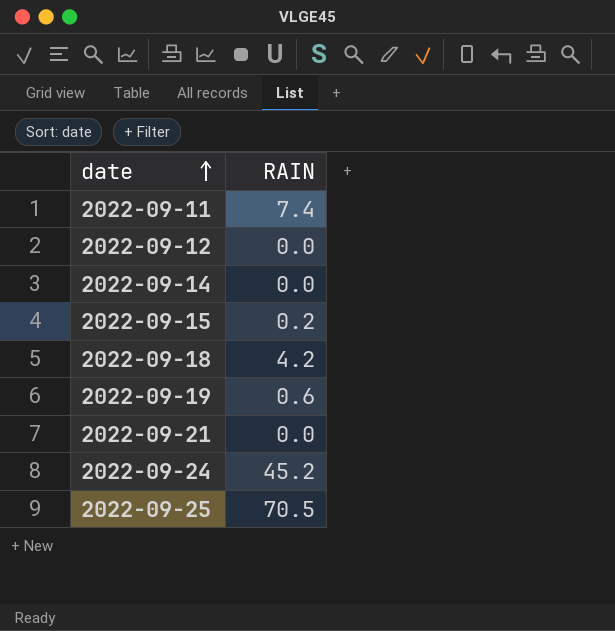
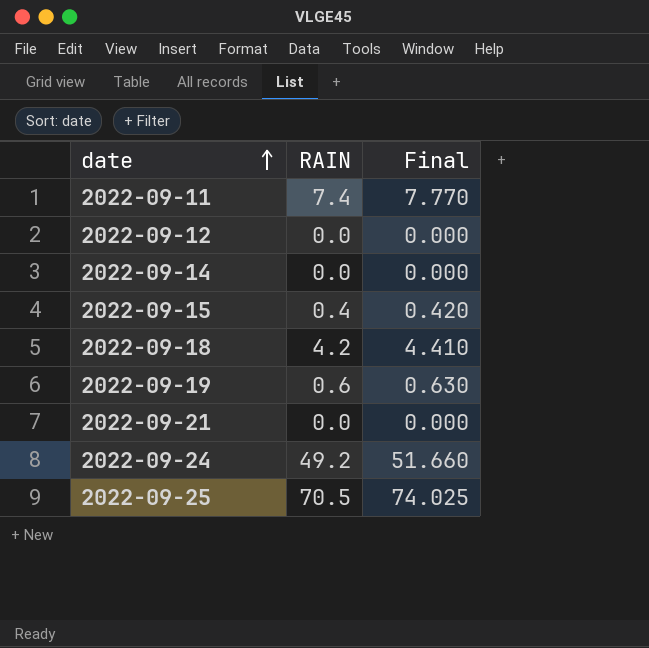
column Final | formula: none -> [RAIN] * 1.05
2022-09-15 | RAIN: 0.2 -> 0.4
2022-09-24 | RAIN: 45.2 -> 49.2

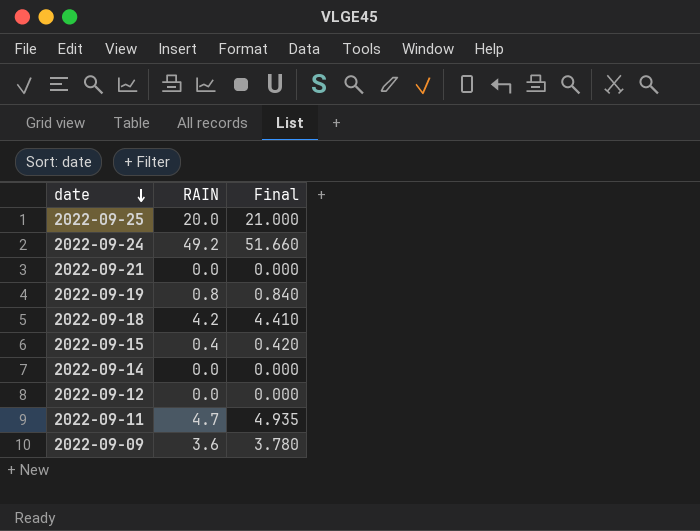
row order: date ascending -> date descending
2022-09-25 | RAIN: 70.5 -> 20.0
2022-09-25 | Final: 74.025 -> 21.000
2022-09-19 | RAIN: 0.6 -> 0.8
2022-09-19 | Final: 0.630 -> 0.840
2022-09-11 | RAIN: 7.4 -> 4.7
2022-09-11 | Final: 7.770 -> 4.935
row 2022-09-09: none -> 3.6 | 3.780

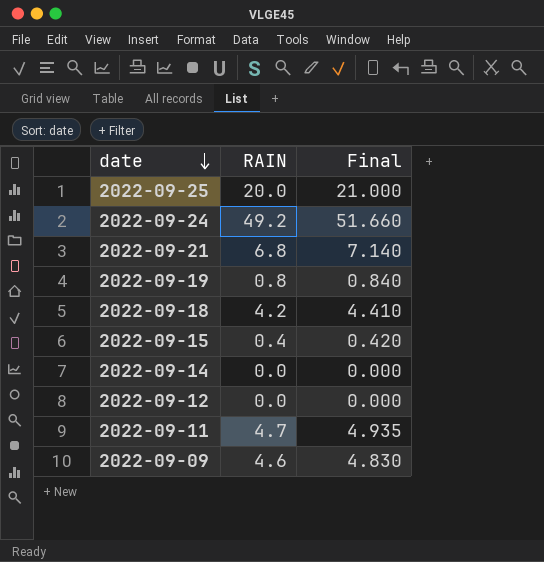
2022-09-21 | RAIN: 0.0 -> 6.8
2022-09-21 | Final: 0.000 -> 7.140
2022-09-09 | RAIN: 3.6 -> 4.6
2022-09-09 | Final: 3.780 -> 4.830

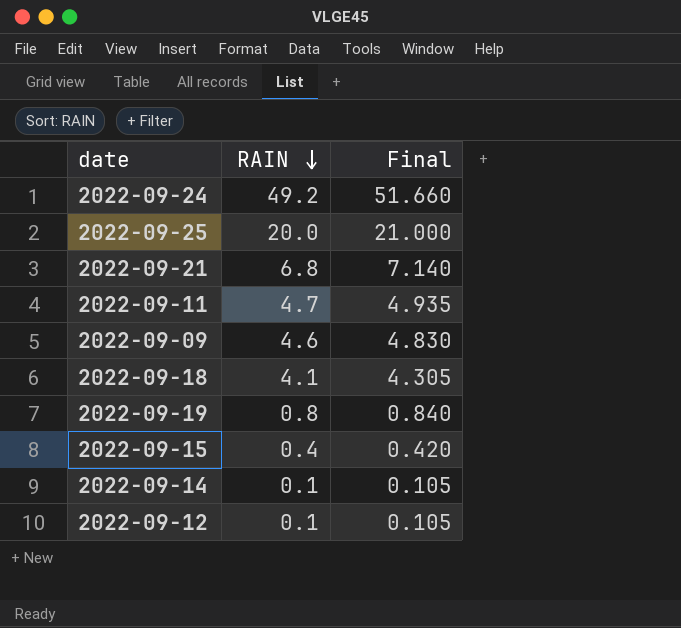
row order: date descending -> RAIN descending
2022-09-18 | RAIN: 4.2 -> 4.1
2022-09-18 | Final: 4.410 -> 4.305
2022-09-14 | RAIN: 0.0 -> 0.1
2022-09-14 | Final: 0.000 -> 0.105
2022-09-12 | RAIN: 0.0 -> 0.1
2022-09-12 | Final: 0.000 -> 0.105

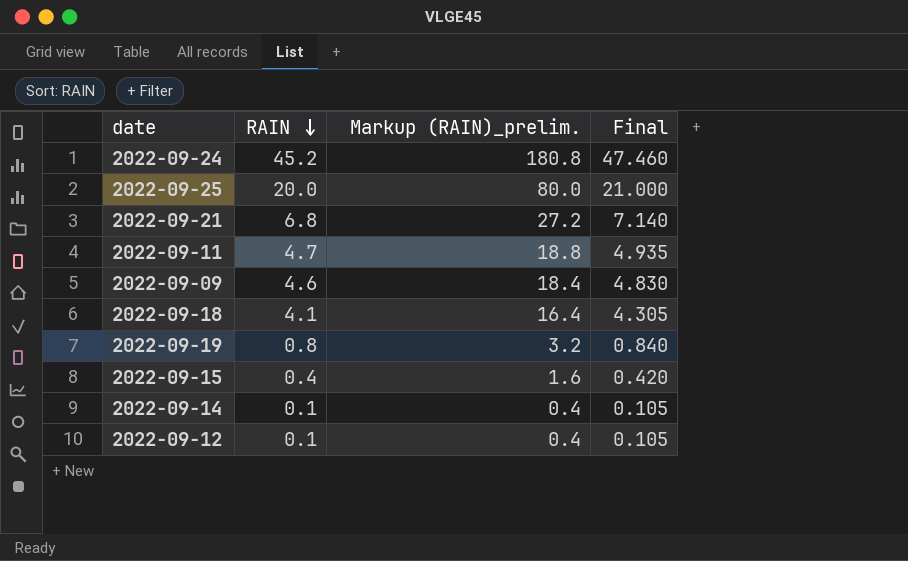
column Markup (RAIN)_prelim. | formula: none -> [RAIN] * 4
2022-09-24 | RAIN: 49.2 -> 45.2
2022-09-24 | Final: 51.660 -> 47.460

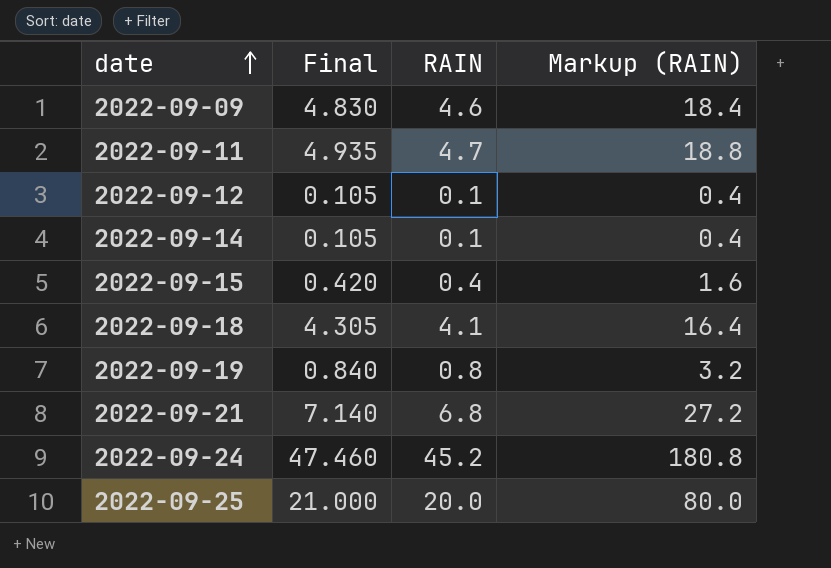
row order: RAIN descending -> date ascending
column Final | position: 4 -> 2
column name: Markup (RAIN)_prelim. -> Markup (RAIN)

